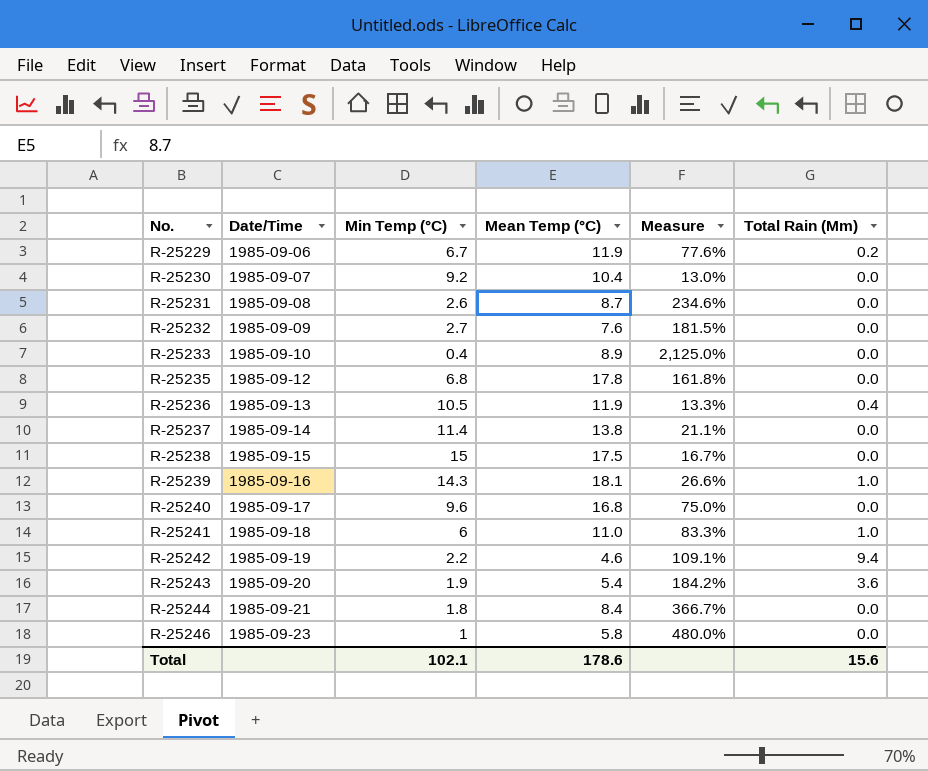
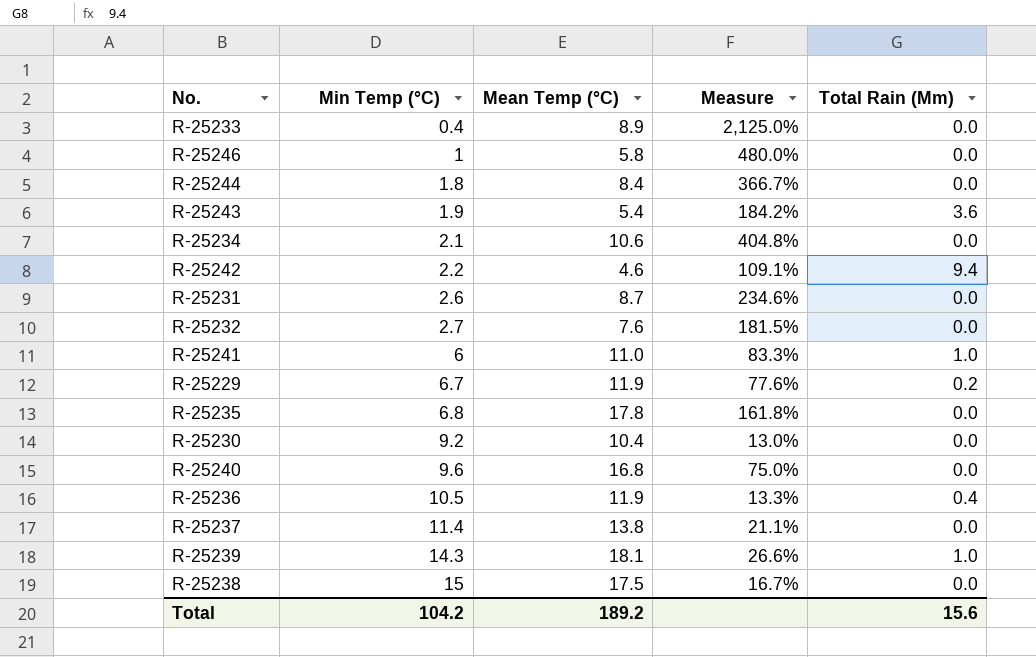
row order: No. ascending -> Min Temp (°C) ascending
column Date/Time | position: 2 -> none
row R-25234: none -> 2.1 | 10.6 | 404.8% | 0.0
Total | Min Temp (°C): 102.1 -> 104.2
Total | Mean Temp (°C): 178.6 -> 189.2

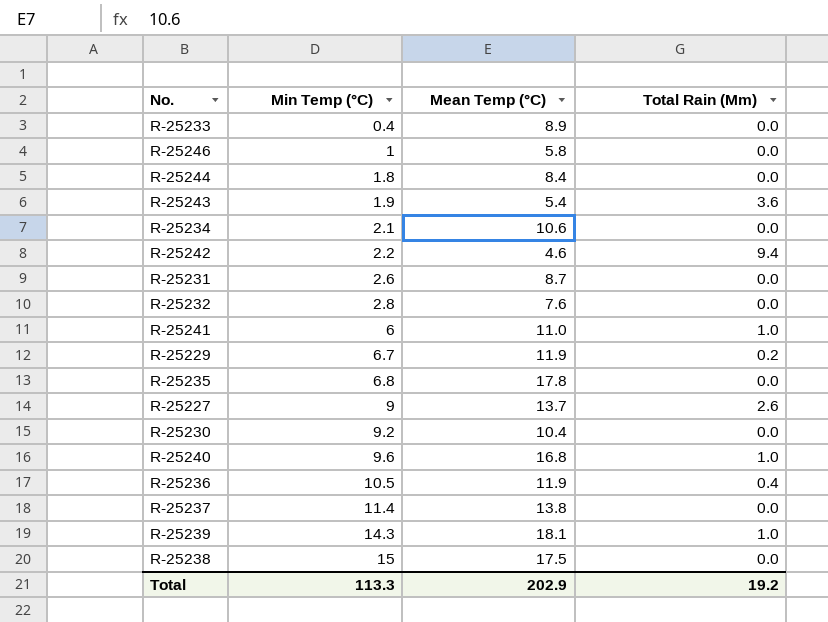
column Measure | formula: ([Mean Temp (°C)] - [Min Temp (°C)]) / [Min Temp (°C)] -> none
R-25232 | Min Temp (°C): 2.7 -> 2.8
row R-25227: none -> 9 | 13.7 | 2.6
R-25240 | Total Rain (Mm): 0.0 -> 1.0
Total | Min Temp (°C): 104.2 -> 113.3
Total | Mean Temp (°C): 189.2 -> 202.9
Total | Total Rain (Mm): 15.6 -> 19.2

